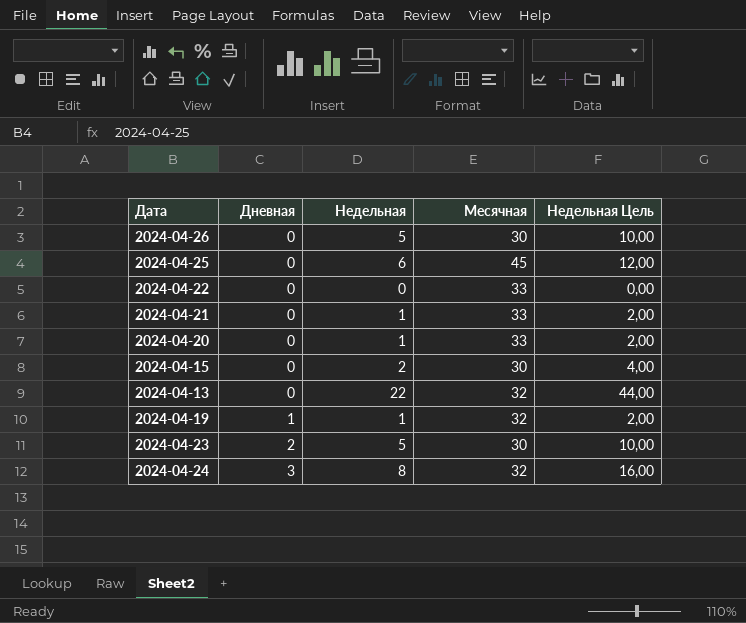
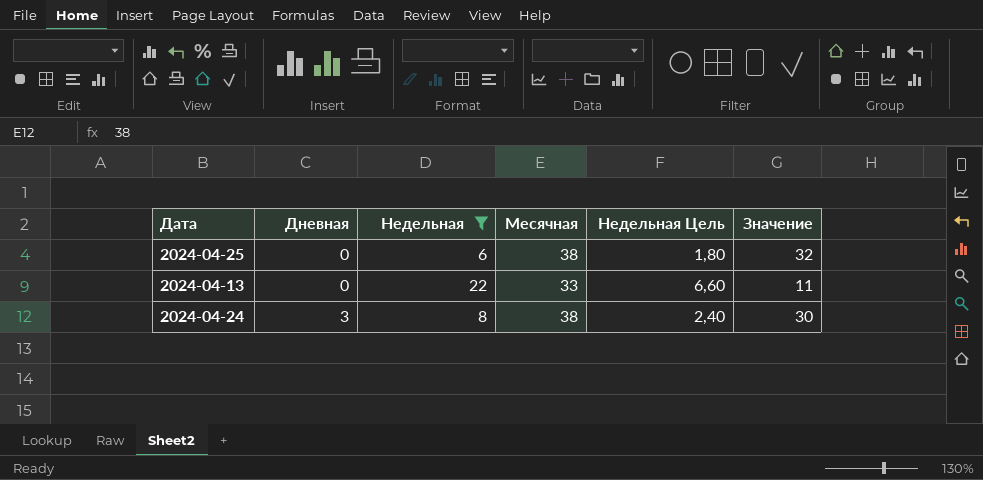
filter: none -> Недельная >= 6
column Недельная Цель | formula: [Недельная] * 2 -> [Недельная] * 0,3
column Значение | formula: none -> [Месячная] - [Недельная]
2024-04-25 | Месячная: 45 -> 38
2024-04-13 | Месячная: 32 -> 33
2024-04-24 | Месячная: 32 -> 38

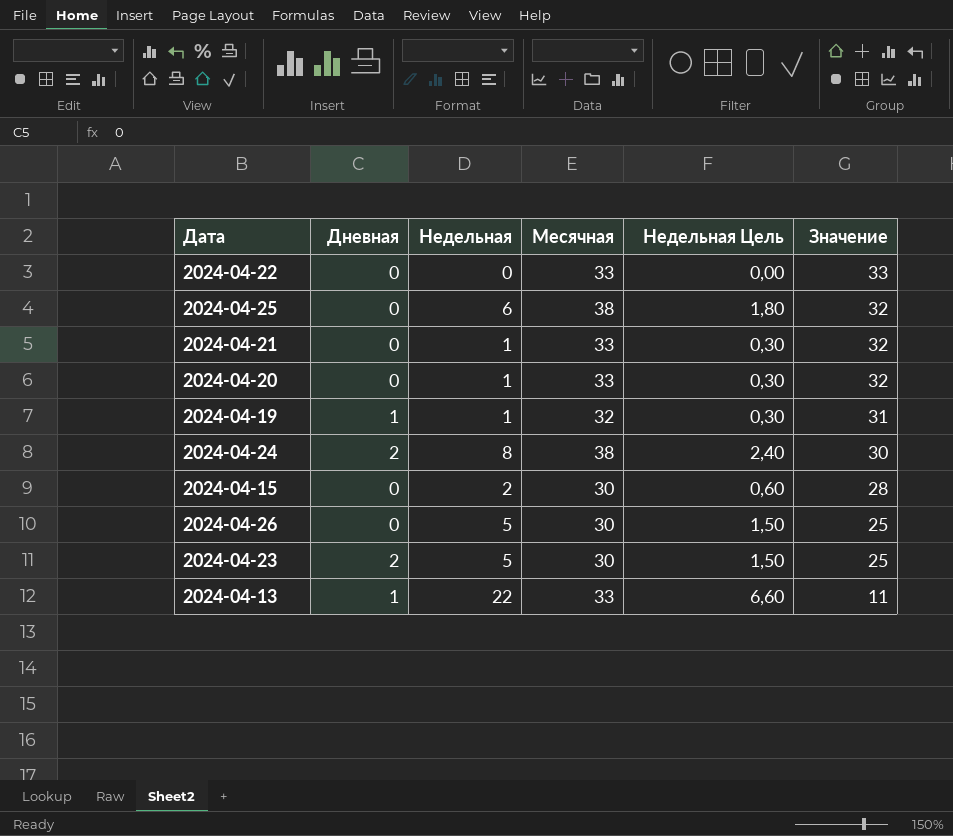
filter: Недельная >= 6 -> none
row order: Дневная ascending -> Значение descending
2024-04-24 | Дневная: 3 -> 2
2024-04-13 | Дневная: 0 -> 1

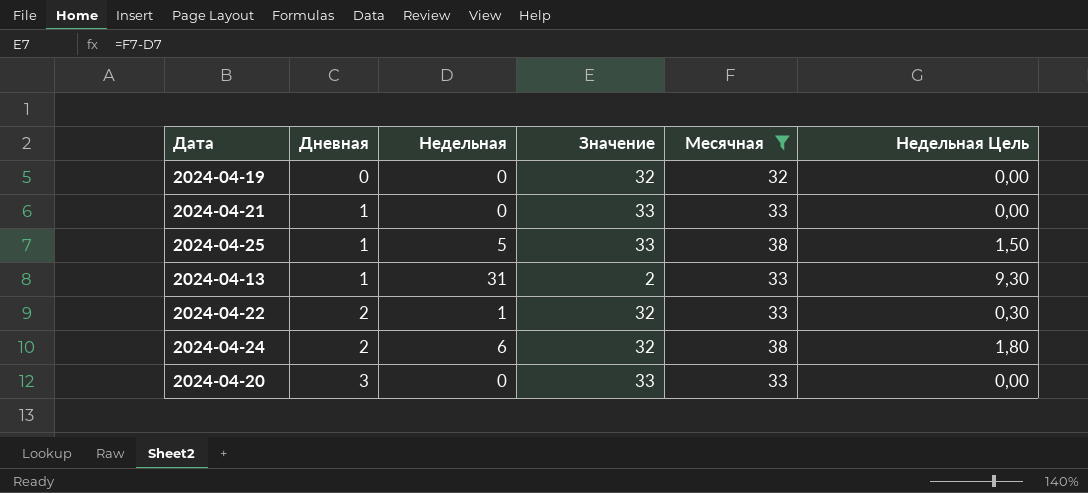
filter: none -> Месячная != 30
row order: Значение descending -> Дневная ascending
column Значение | position: 6 -> 4
2024-04-19 | Дневная: 1 -> 0
2024-04-19 | Недельная: 1 -> 0
2024-04-19 | Значение: 31 -> 32
2024-04-19 | Недельная Цель: 0,30 -> 0,00
2024-04-21 | Дневная: 0 -> 1
2024-04-21 | Недельная: 1 -> 0
2024-04-21 | Значение: 32 -> 33
2024-04-21 | Недельная Цель: 0,30 -> 0,00
2024-04-25 | Дневная: 0 -> 1
2024-04-25 | Недельная: 6 -> 5
2024-04-25 | Значение: 32 -> 33
2024-04-25 | Недельная Цель: 1,80 -> 1,50
2024-04-13 | Недельная: 22 -> 31
2024-04-13 | Значение: 11 -> 2
2024-04-13 | Недельная Цель: 6,60 -> 9,30
2024-04-22 | Дневная: 0 -> 2
2024-04-22 | Недельная: 0 -> 1
2024-04-22 | Значение: 33 -> 32
2024-04-22 | Недельная Цель: 0,00 -> 0,30
2024-04-24 | Недельная: 8 -> 6
2024-04-24 | Значение: 30 -> 32
2024-04-24 | Недельная Цель: 2,40 -> 1,80
2024-04-20 | Дневная: 0 -> 3
2024-04-20 | Недельная: 1 -> 0
2024-04-20 | Значение: 32 -> 33
2024-04-20 | Недельная Цель: 0,30 -> 0,00

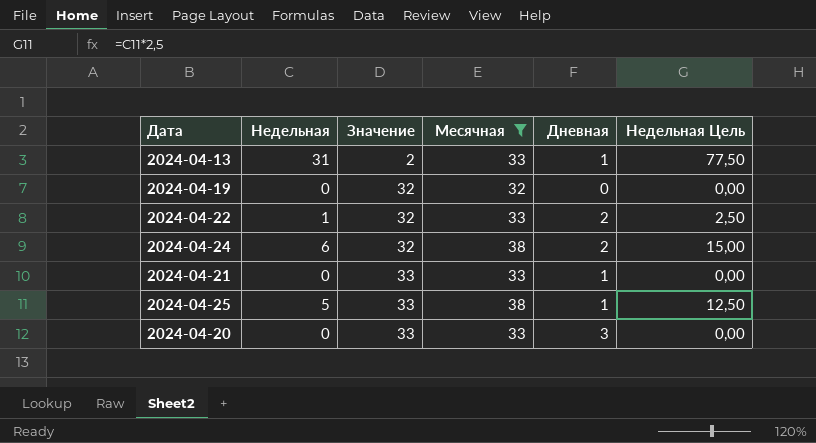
row order: Дневная ascending -> Значение ascending
column Дневная | position: 2 -> 5
column Недельная Цель | formula: [Недельная] * 0,3 -> [Недельная] * 2,5

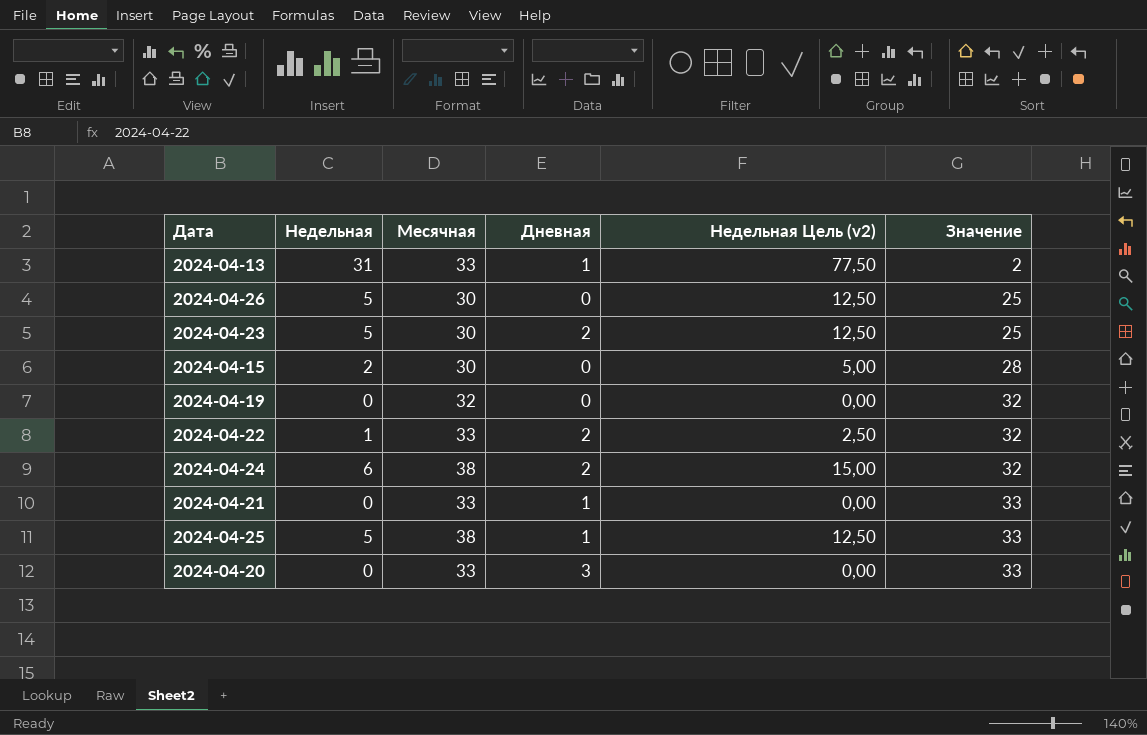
filter: Месячная != 30 -> none
column name: Недельная Цель -> Недельная Цель (v2)
column Значение | position: 3 -> 6

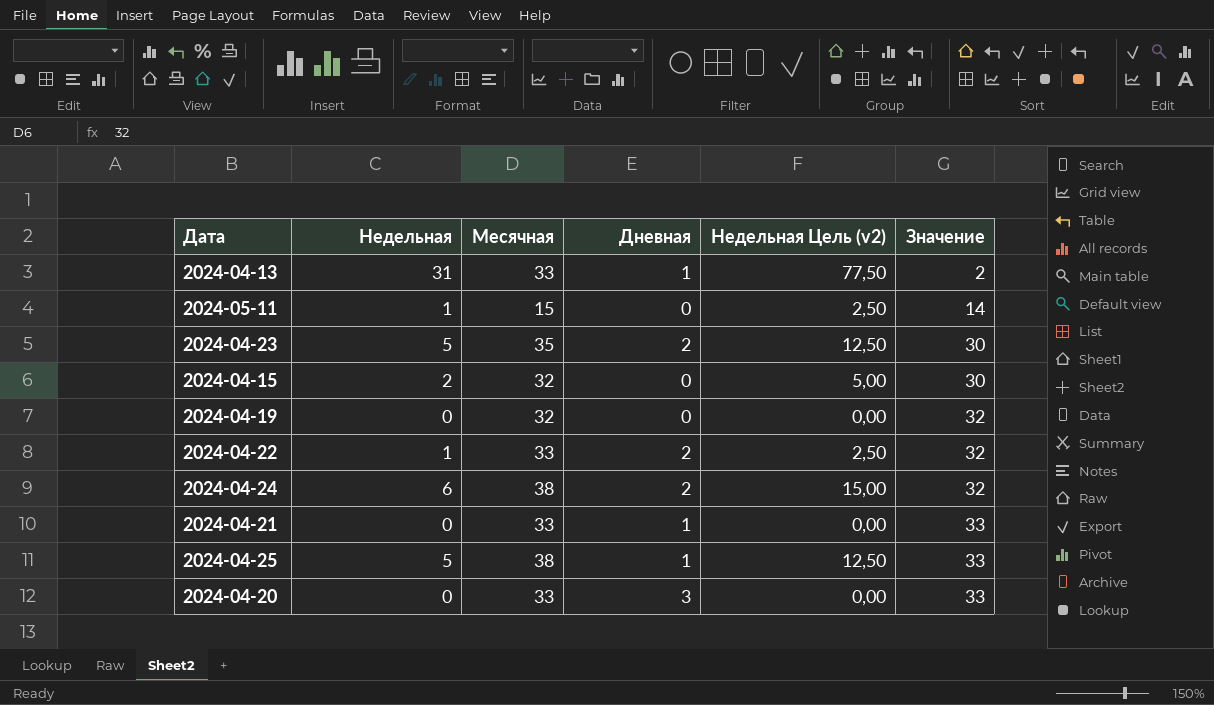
row 2024-04-26: 5 | 30 | 0 | 12,50 | 25 -> none
row 2024-05-11: none -> 1 | 15 | 0 | 2,50 | 14
2024-04-23 | Месячная: 30 -> 35
2024-04-23 | Значение: 25 -> 30
2024-04-15 | Месячная: 30 -> 32
2024-04-15 | Значение: 28 -> 30

